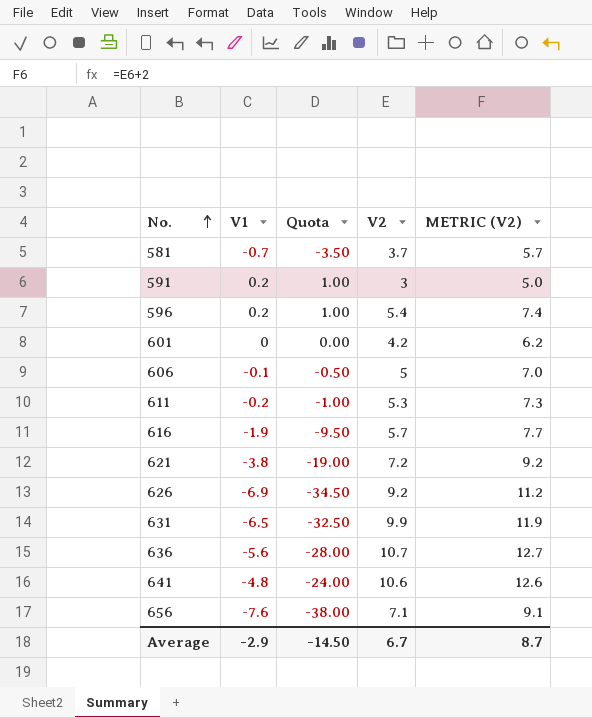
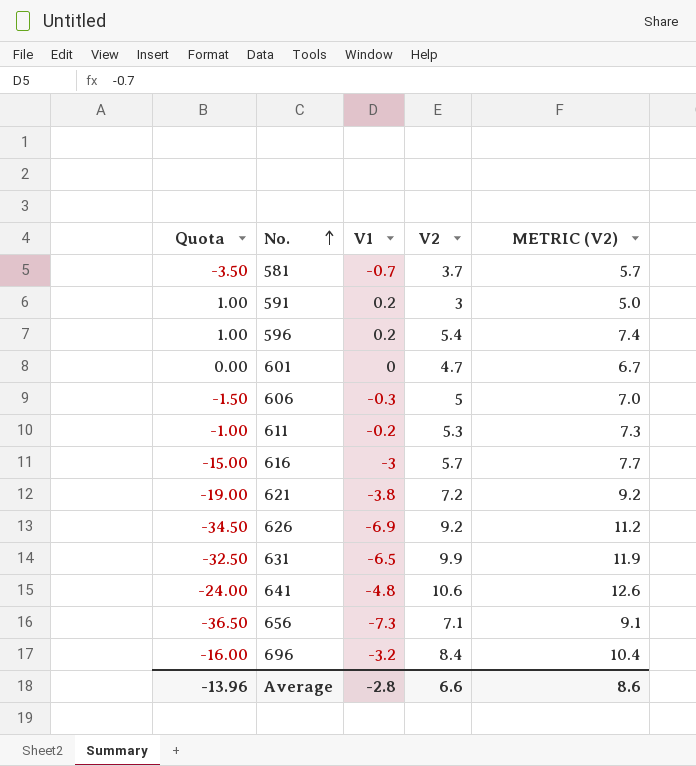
column Quota | position: 3 -> 1
row 636: -5.6 | -28.00 | 10.7 | 12.7 -> none
601 | V2: 4.2 -> 4.7
601 | METRIC (V2): 6.2 -> 6.7
606 | Quota: -0.50 -> -1.50
606 | V1: -0.1 -> -0.3
616 | Quota: -9.50 -> -15.00
616 | V1: -1.9 -> -3
656 | Quota: -38.00 -> -36.50
656 | V1: -7.6 -> -7.3
row 696: none -> -16.00 | -3.2 | 8.4 | 10.4
Average | Quota: -14.50 -> -13.96
Average | V1: -2.9 -> -2.8
Average | V2: 6.7 -> 6.6
Average | METRIC (V2): 8.7 -> 8.6

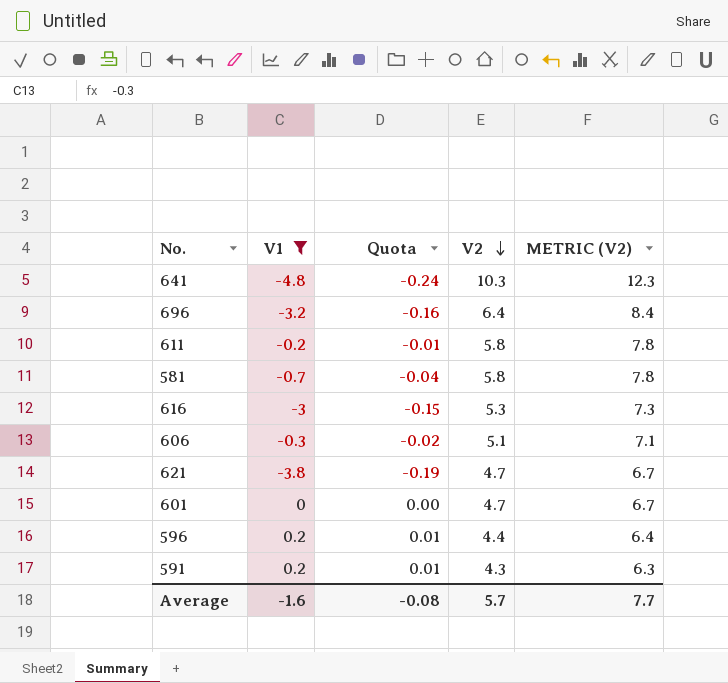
filter: none -> V1 >= -4.8
row order: No. ascending -> V2 descending
column Quota | formula: [V1] * 5 -> [V1] * 0.05
column Quota | position: 1 -> 3
641 | V2: 10.6 -> 10.3
641 | METRIC (V2): 12.6 -> 12.3
696 | V2: 8.4 -> 6.4
696 | METRIC (V2): 10.4 -> 8.4
611 | V2: 5.3 -> 5.8
611 | METRIC (V2): 7.3 -> 7.8
581 | V2: 3.7 -> 5.8
581 | METRIC (V2): 5.7 -> 7.8
616 | V2: 5.7 -> 5.3
616 | METRIC (V2): 7.7 -> 7.3
606 | V2: 5 -> 5.1
606 | METRIC (V2): 7.0 -> 7.1
621 | V2: 7.2 -> 4.7
621 | METRIC (V2): 9.2 -> 6.7
596 | V2: 5.4 -> 4.4
596 | METRIC (V2): 7.4 -> 6.4
591 | V2: 3 -> 4.3
591 | METRIC (V2): 5.0 -> 6.3
Average | V1: -2.8 -> -1.6
Average | Quota: -13.96 -> -0.08
Average | V2: 6.6 -> 5.7
Average | METRIC (V2): 8.6 -> 7.7

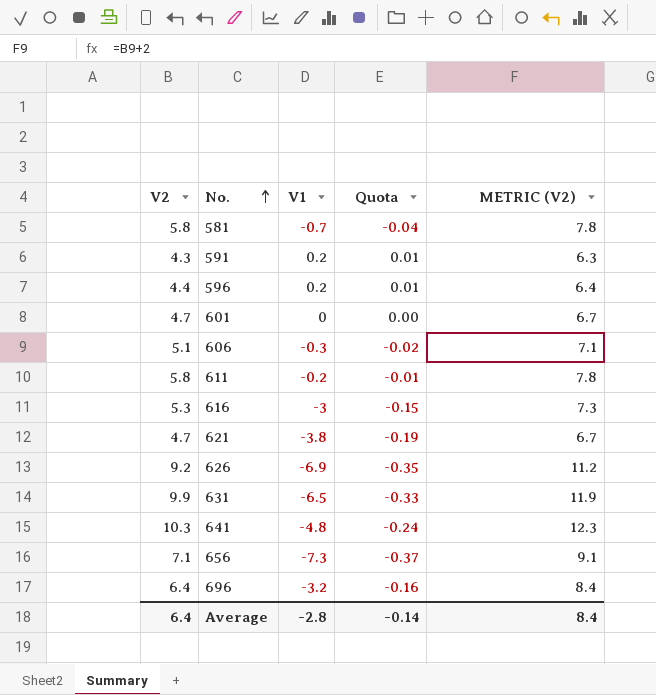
filter: V1 >= -4.8 -> none
row order: V2 descending -> No. ascending
column V2 | position: 4 -> 1
Average | V2: 5.7 -> 6.4
Average | V1: -1.6 -> -2.8
Average | Quota: -0.08 -> -0.14
Average | METRIC (V2): 7.7 -> 8.4

